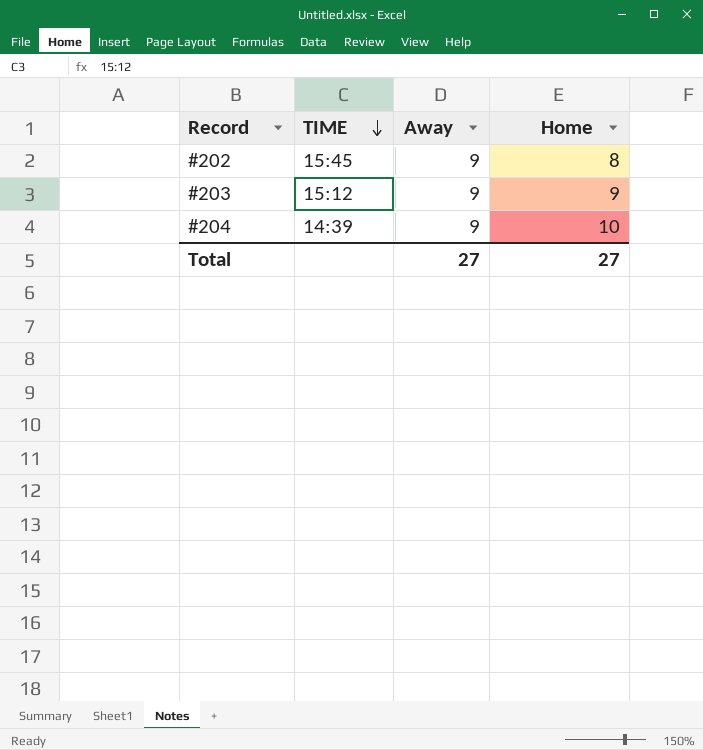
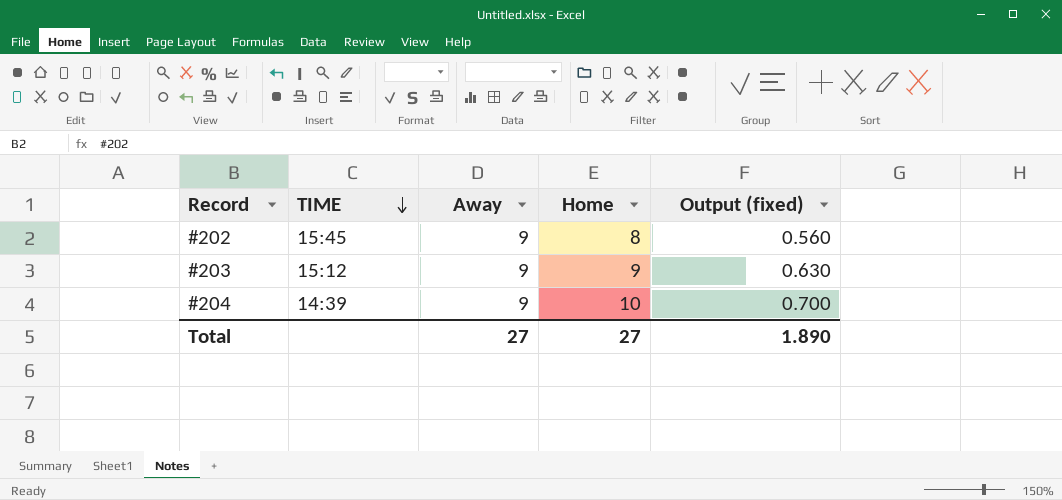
column Output (fixed) | formula: none -> [Home] * 0.07

